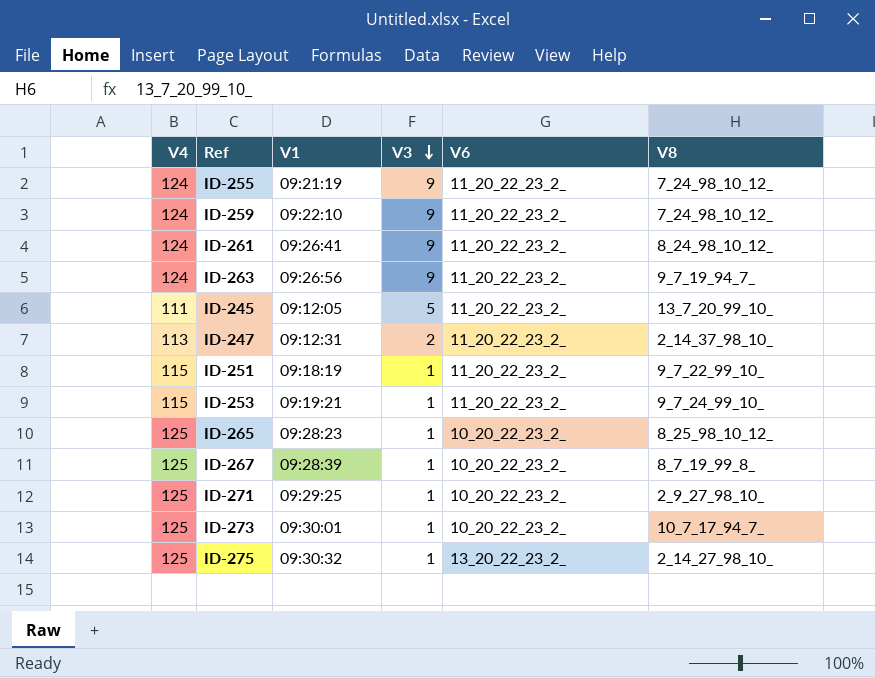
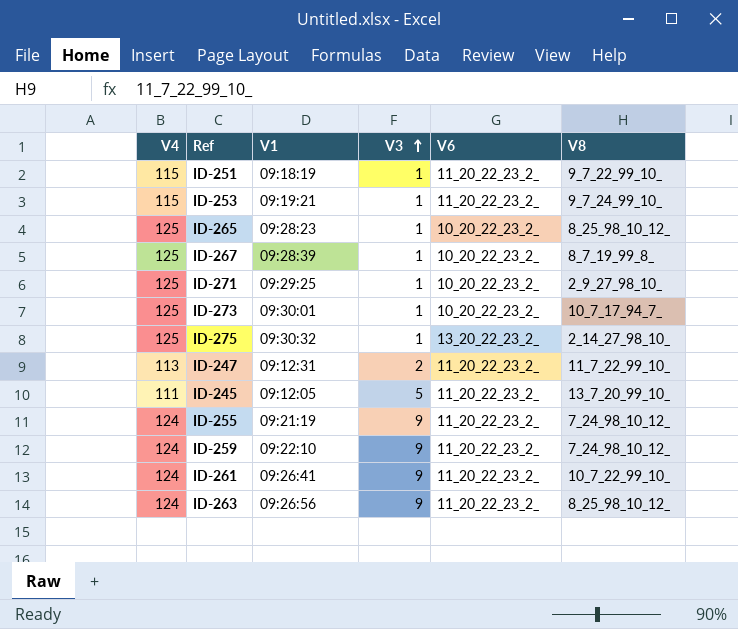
row order: V3 descending -> V3 ascending
ID-247 | V8: 2_14_37_98_10_ -> 11_7_22_99_10_
ID-261 | V8: 8_24_98_10_12_ -> 10_7_22_99_10_
ID-263 | V8: 9_7_19_94_7_ -> 8_25_98_10_12_

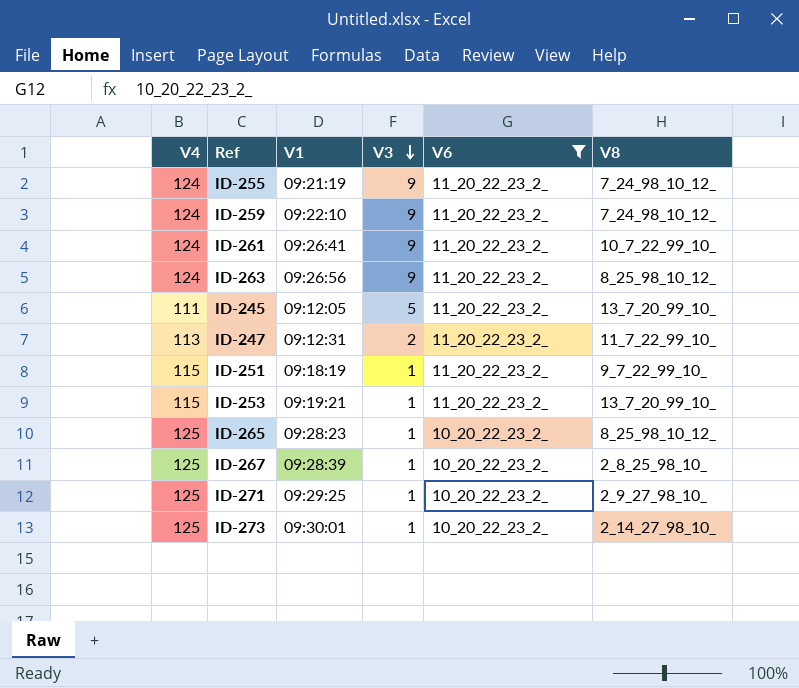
filter: none -> V6 != 13_20_22_23_2_
row order: V3 ascending -> V3 descending
ID-253 | V8: 9_7_24_99_10_ -> 13_7_20_99_10_
ID-267 | V8: 8_7_19_99_8_ -> 2_8_25_98_10_
ID-273 | V8: 10_7_17_94_7_ -> 2_14_27_98_10_

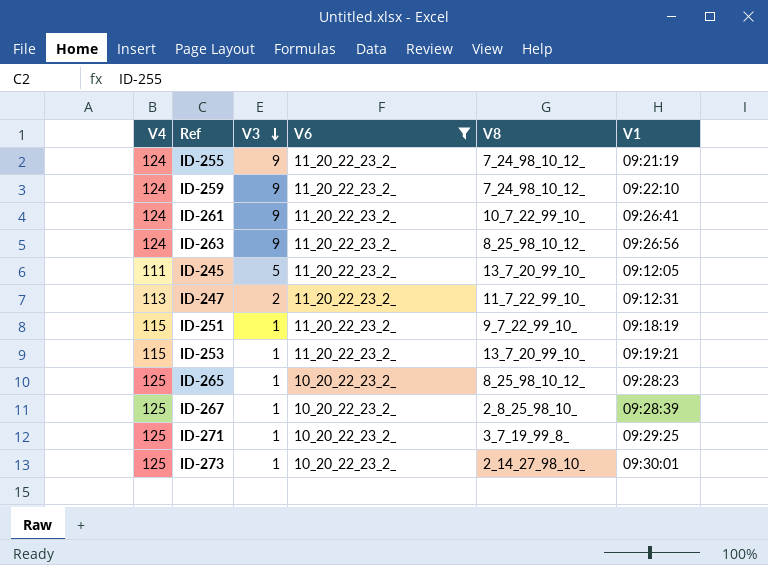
column V1 | position: 3 -> 6
ID-271 | V8: 2_9_27_98_10_ -> 3_7_19_99_8_

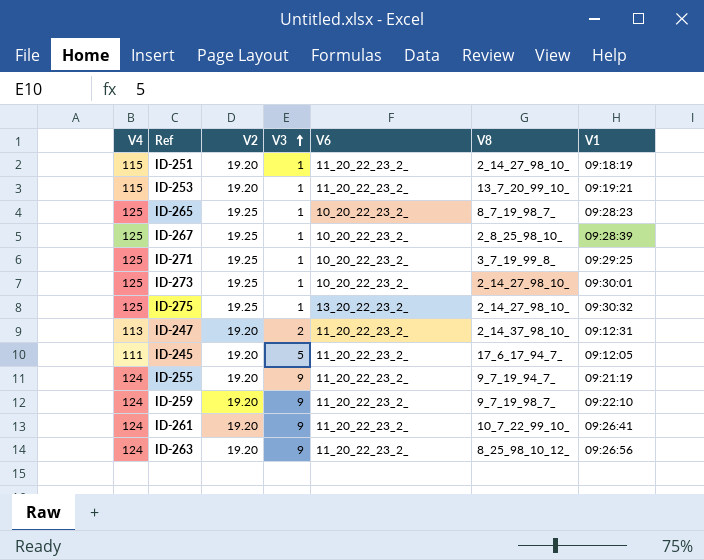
filter: V6 != 13_20_22_23_2_ -> none
row order: V3 descending -> V3 ascending
column V2 | position: none -> 3
ID-251 | V8: 9_7_22_99_10_ -> 2_14_27_98_10_
ID-265 | V8: 8_25_98_10_12_ -> 8_7_19_98_7_
ID-247 | V8: 11_7_22_99_10_ -> 2_14_37_98_10_
ID-245 | V8: 13_7_20_99_10_ -> 17_6_17_94_7_
ID-255 | V8: 7_24_98_10_12_ -> 9_7_19_94_7_
ID-259 | V8: 7_24_98_10_12_ -> 9_7_19_98_7_

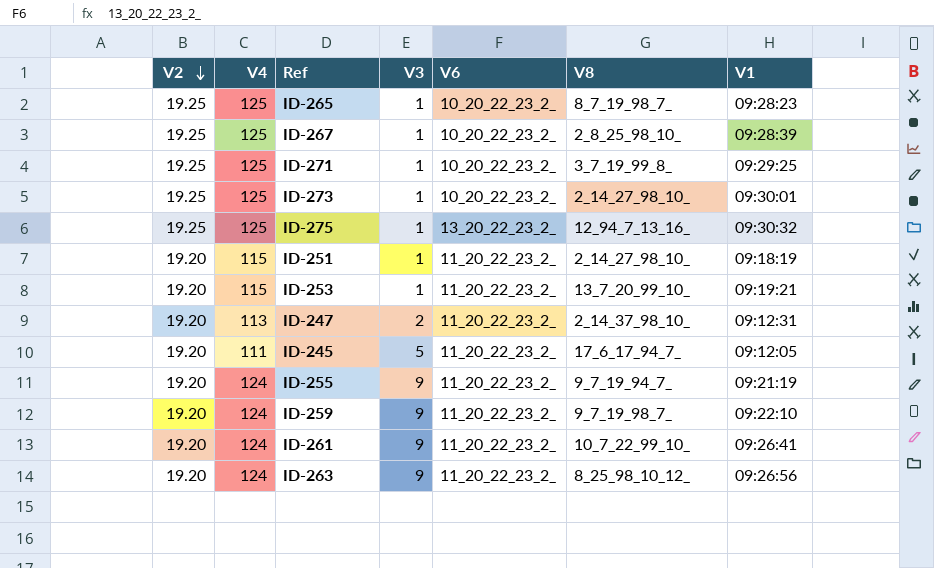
row order: V3 ascending -> V2 descending
column V2 | position: 3 -> 1
ID-275 | V8: 2_14_27_98_10_ -> 12_94_7_13_16_

